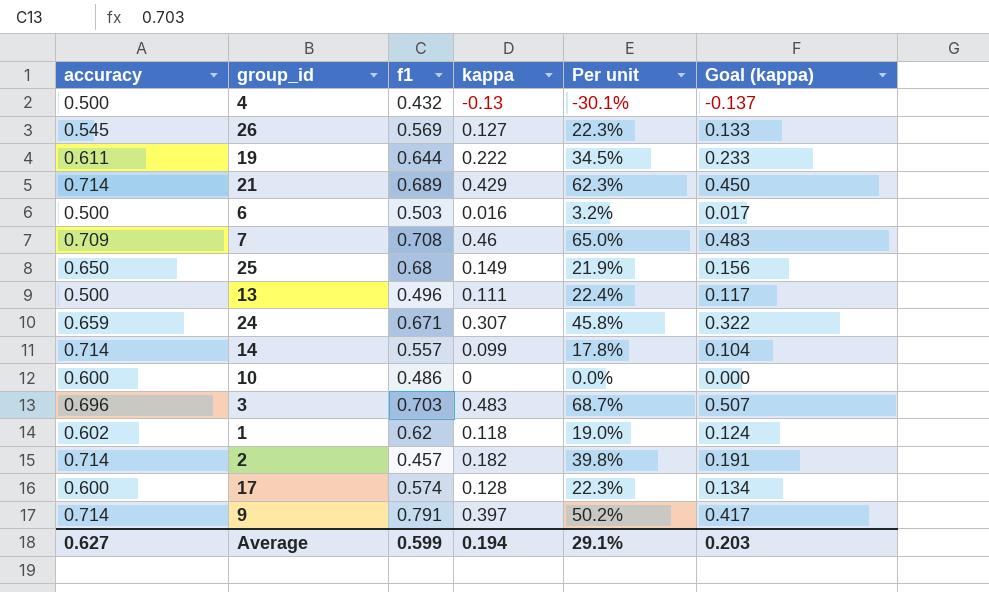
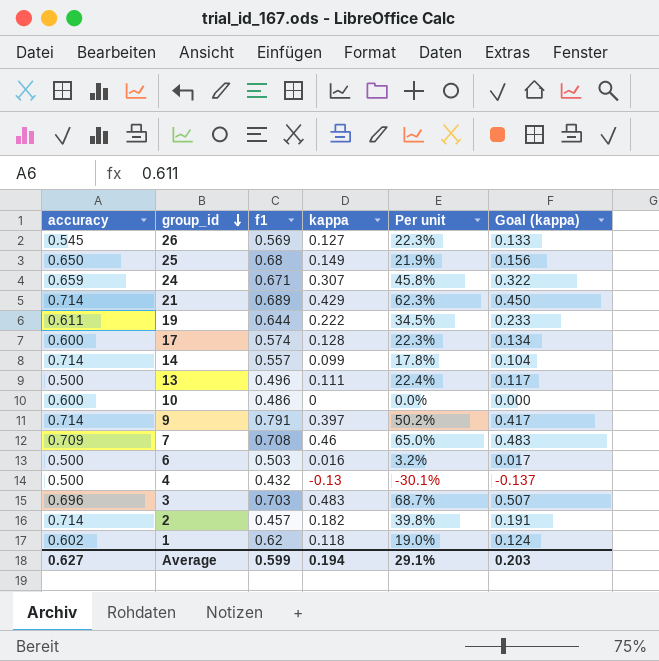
row order: none -> group_id descending

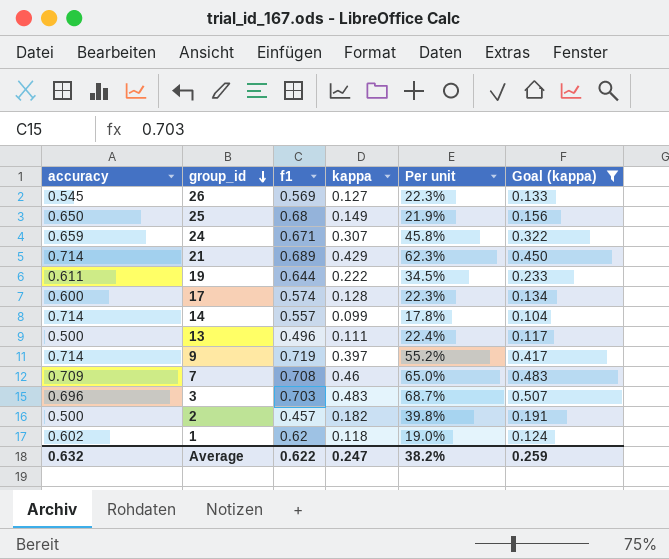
filter: none -> Goal (kappa) >= 0.104
9 | f1: 0.791 -> 0.719
9 | Per unit: 50.2% -> 55.2%
2 | accuracy: 0.714 -> 0.500
Average | accuracy: 0.627 -> 0.632
Average | f1: 0.599 -> 0.622
Average | kappa: 0.194 -> 0.247
Average | Per unit: 29.1% -> 38.2%
Average | Goal (kappa): 0.203 -> 0.259

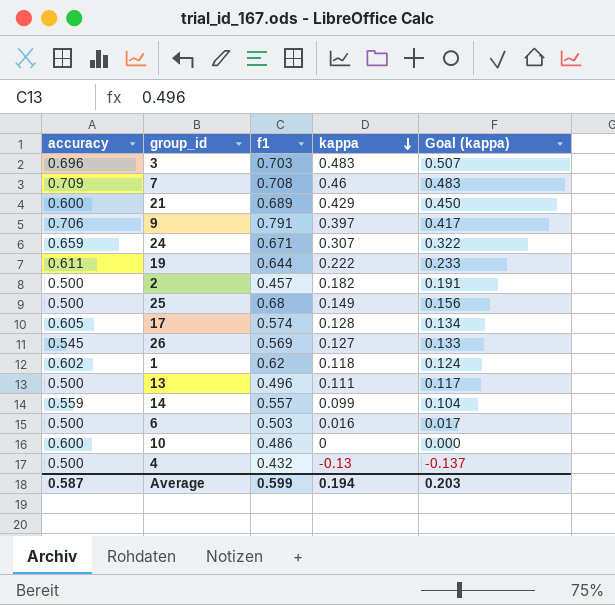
filter: Goal (kappa) >= 0.104 -> none
row order: group_id descending -> kappa descending
column Per unit | formula: [kappa] / [f1] -> none
21 | accuracy: 0.714 -> 0.600
9 | accuracy: 0.714 -> 0.706
9 | f1: 0.719 -> 0.791
25 | accuracy: 0.650 -> 0.500
17 | accuracy: 0.600 -> 0.605
14 | accuracy: 0.714 -> 0.559
Average | accuracy: 0.632 -> 0.587
Average | f1: 0.622 -> 0.599
Average | kappa: 0.247 -> 0.194
Average | Goal (kappa): 0.259 -> 0.203

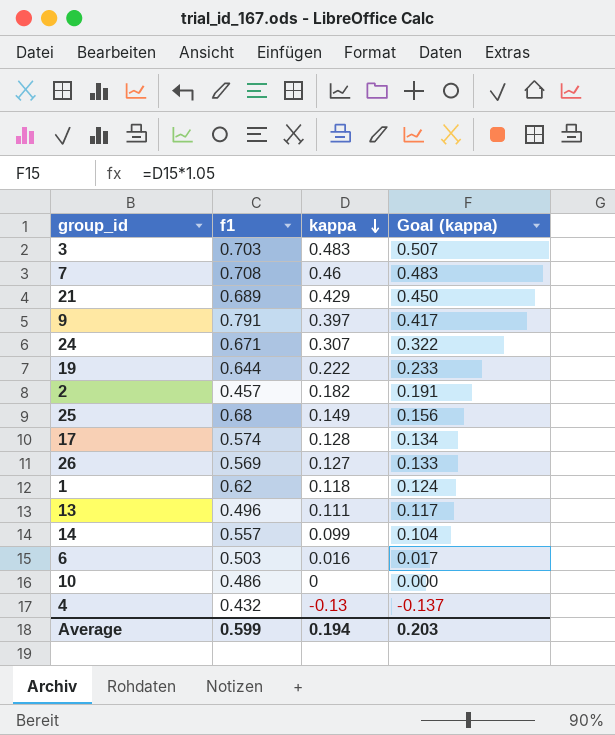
column accuracy | position: 1 -> none

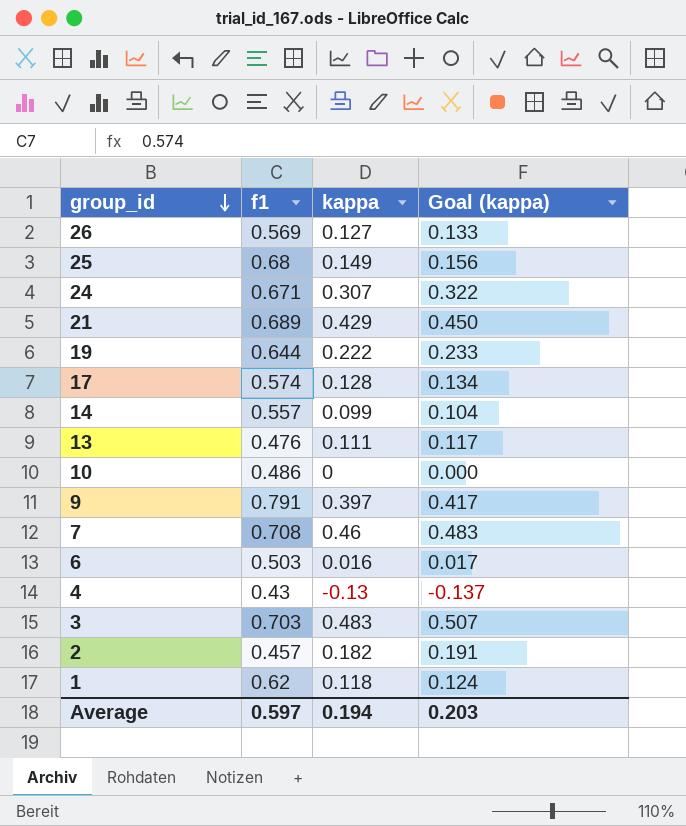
row order: kappa descending -> group_id descending
13 | f1: 0.496 -> 0.476
4 | f1: 0.432 -> 0.43
Average | f1: 0.599 -> 0.597

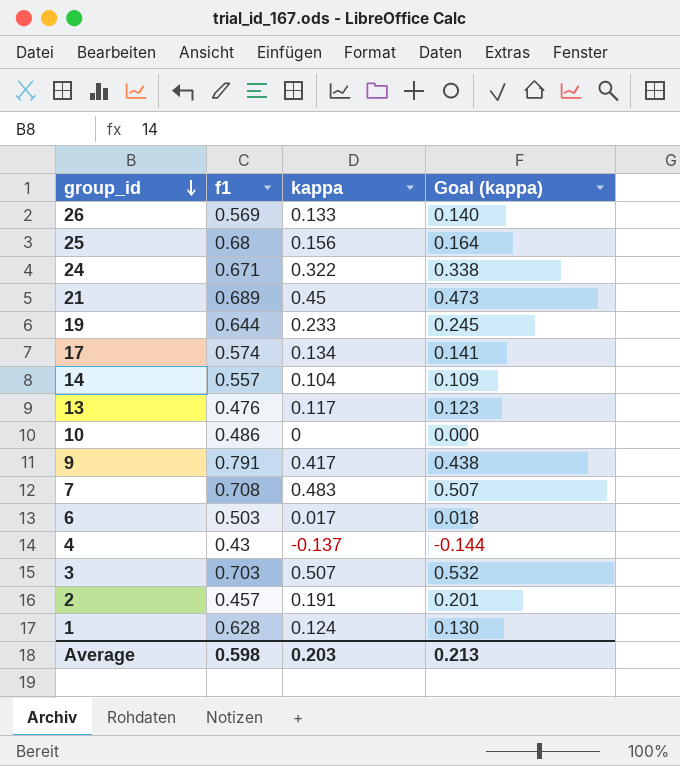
26 | kappa: 0.127 -> 0.133
26 | Goal (kappa): 0.133 -> 0.140
25 | kappa: 0.149 -> 0.156
25 | Goal (kappa): 0.156 -> 0.164
24 | kappa: 0.307 -> 0.322
24 | Goal (kappa): 0.322 -> 0.338
21 | kappa: 0.429 -> 0.45
21 | Goal (kappa): 0.450 -> 0.473
19 | kappa: 0.222 -> 0.233
19 | Goal (kappa): 0.233 -> 0.245
17 | kappa: 0.128 -> 0.134
17 | Goal (kappa): 0.134 -> 0.141
14 | kappa: 0.099 -> 0.104
14 | Goal (kappa): 0.104 -> 0.109
13 | kappa: 0.111 -> 0.117
13 | Goal (kappa): 0.117 -> 0.123
9 | kappa: 0.397 -> 0.417
9 | Goal (kappa): 0.417 -> 0.438
7 | kappa: 0.46 -> 0.483
7 | Goal (kappa): 0.483 -> 0.507
6 | kappa: 0.016 -> 0.017
6 | Goal (kappa): 0.017 -> 0.018
4 | kappa: -0.13 -> -0.137
4 | Goal (kappa): -0.137 -> -0.144
3 | kappa: 0.483 -> 0.507
3 | Goal (kappa): 0.507 -> 0.532
2 | kappa: 0.182 -> 0.191
2 | Goal (kappa): 0.191 -> 0.201
1 | f1: 0.62 -> 0.628
1 | kappa: 0.118 -> 0.124
1 | Goal (kappa): 0.124 -> 0.130
Average | f1: 0.597 -> 0.598
Average | kappa: 0.194 -> 0.203
Average | Goal (kappa): 0.203 -> 0.213

